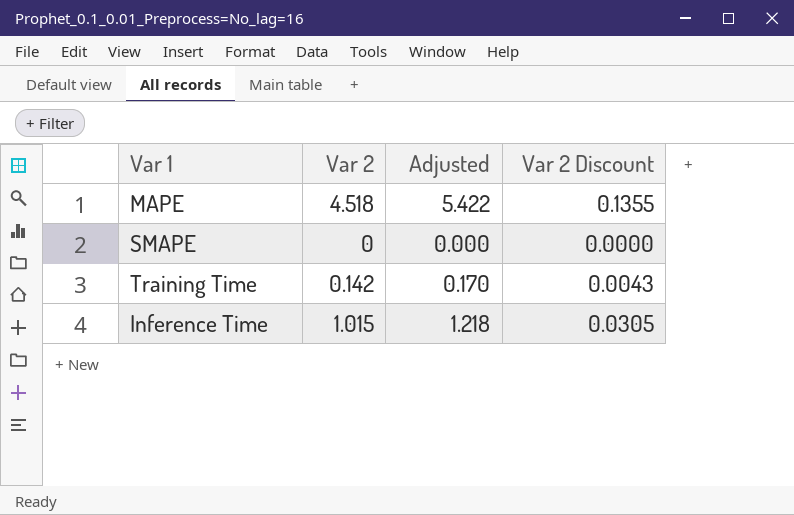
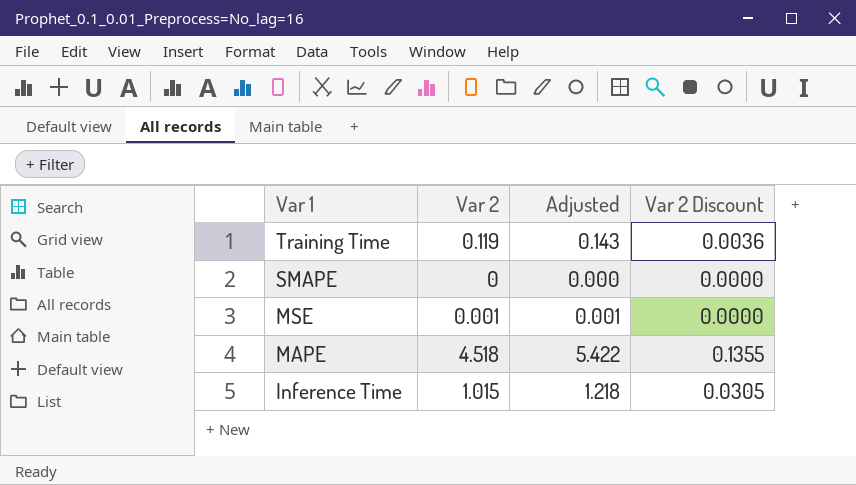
row order: none -> Var 1 descending
Training Time | Var 2: 0.142 -> 0.119
Training Time | Adjusted: 0.170 -> 0.143
Training Time | Var 2 Discount: 0.0043 -> 0.0036
row MSE: none -> 0.001 | 0.001 | 0.0000

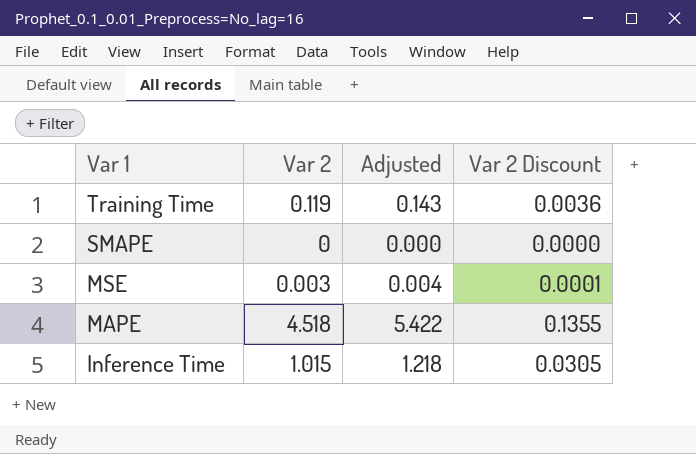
MSE | Var 2: 0.001 -> 0.003
MSE | Adjusted: 0.001 -> 0.004
MSE | Var 2 Discount: 0.0000 -> 0.0001

